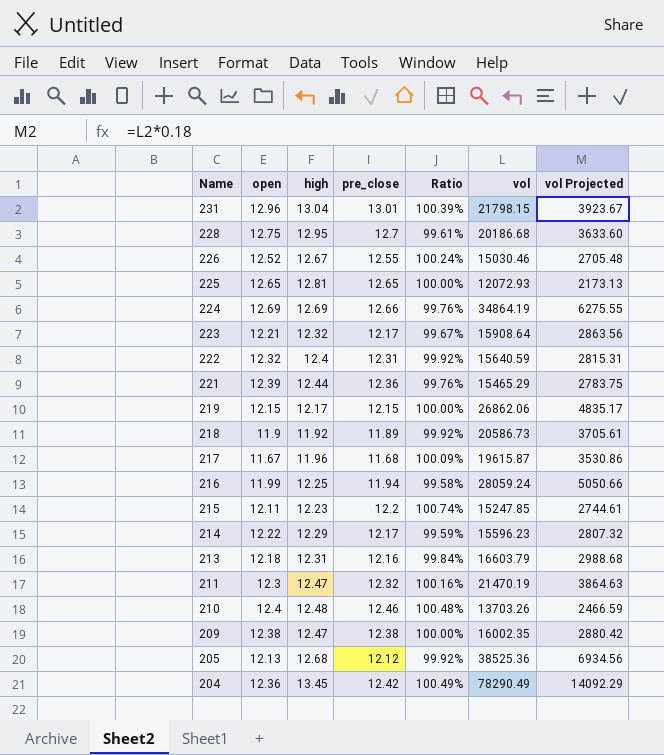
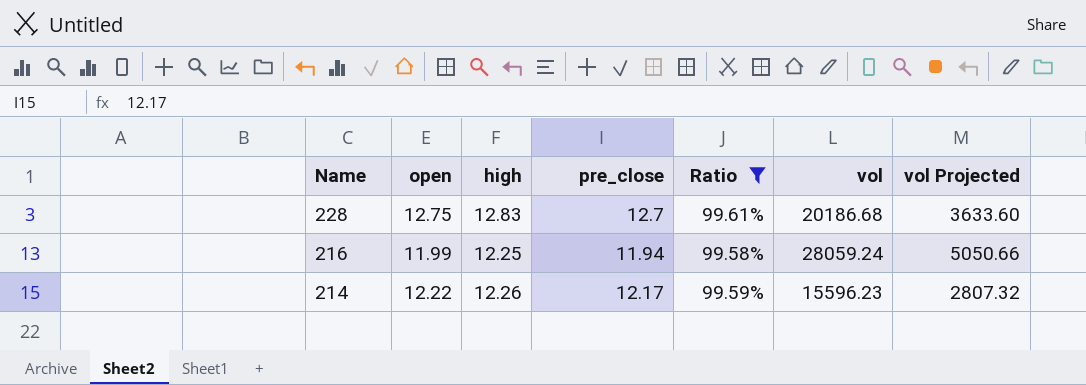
filter: none -> Ratio <= 99.61%
228 | high: 12.95 -> 12.83
214 | high: 12.29 -> 12.26

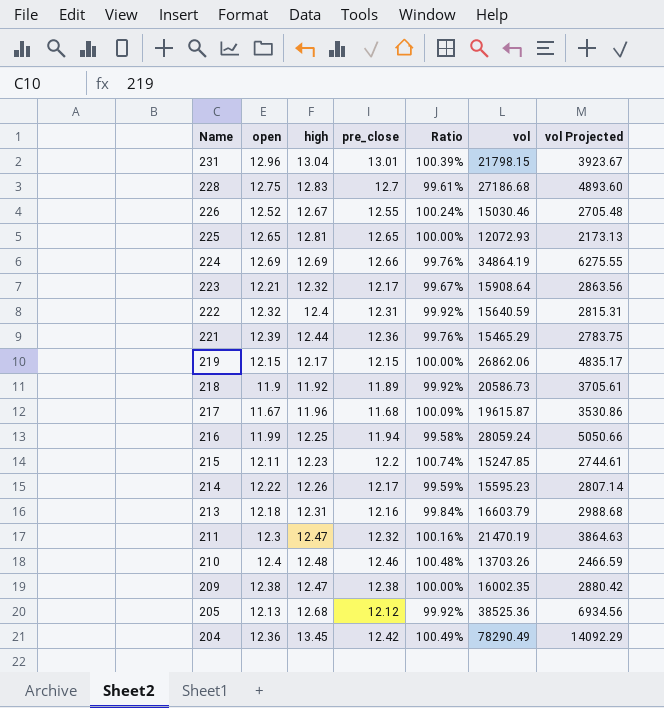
filter: Ratio <= 99.61% -> none
228 | vol: 20186.68 -> 27186.68
228 | vol Projected: 3633.60 -> 4893.60
214 | vol: 15596.23 -> 15595.23
214 | vol Projected: 2807.32 -> 2807.14

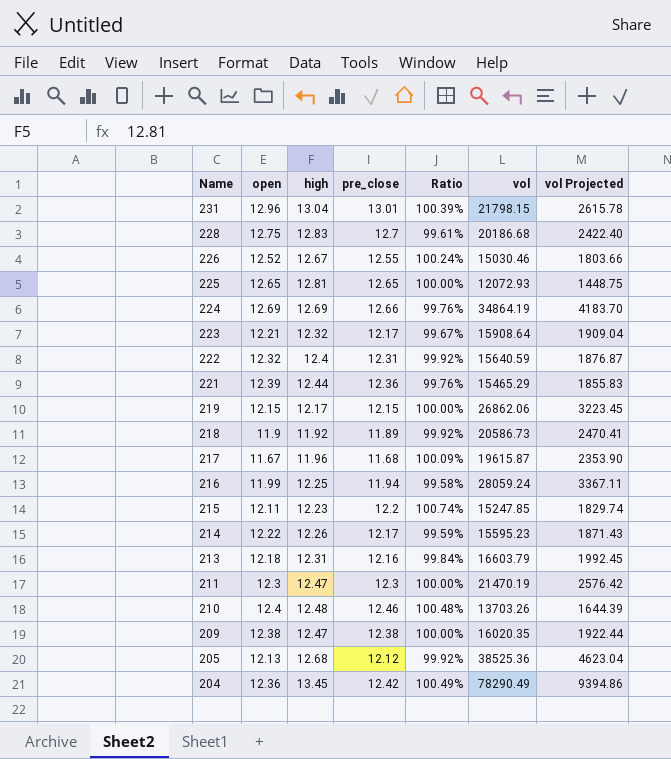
column vol Projected | formula: [vol] * 0.18 -> [vol] * 0.12
228 | vol: 27186.68 -> 20186.68
211 | pre_close: 12.32 -> 12.3
211 | Ratio: 100.16% -> 100.00%
209 | vol: 16002.35 -> 16020.35

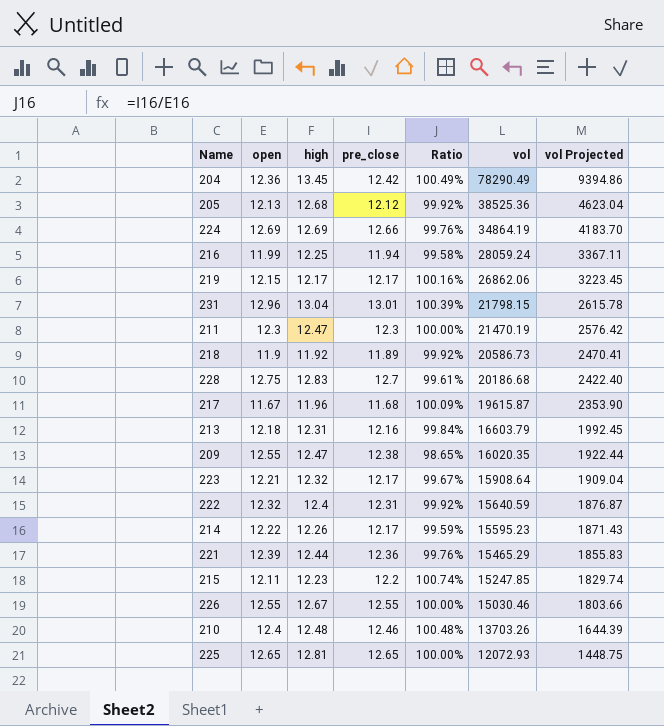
row order: Name descending -> vol descending
219 | pre_close: 12.15 -> 12.17
219 | Ratio: 100.00% -> 100.16%
209 | open: 12.38 -> 12.55
209 | Ratio: 100.00% -> 98.65%
226 | open: 12.52 -> 12.55
226 | Ratio: 100.24% -> 100.00%

